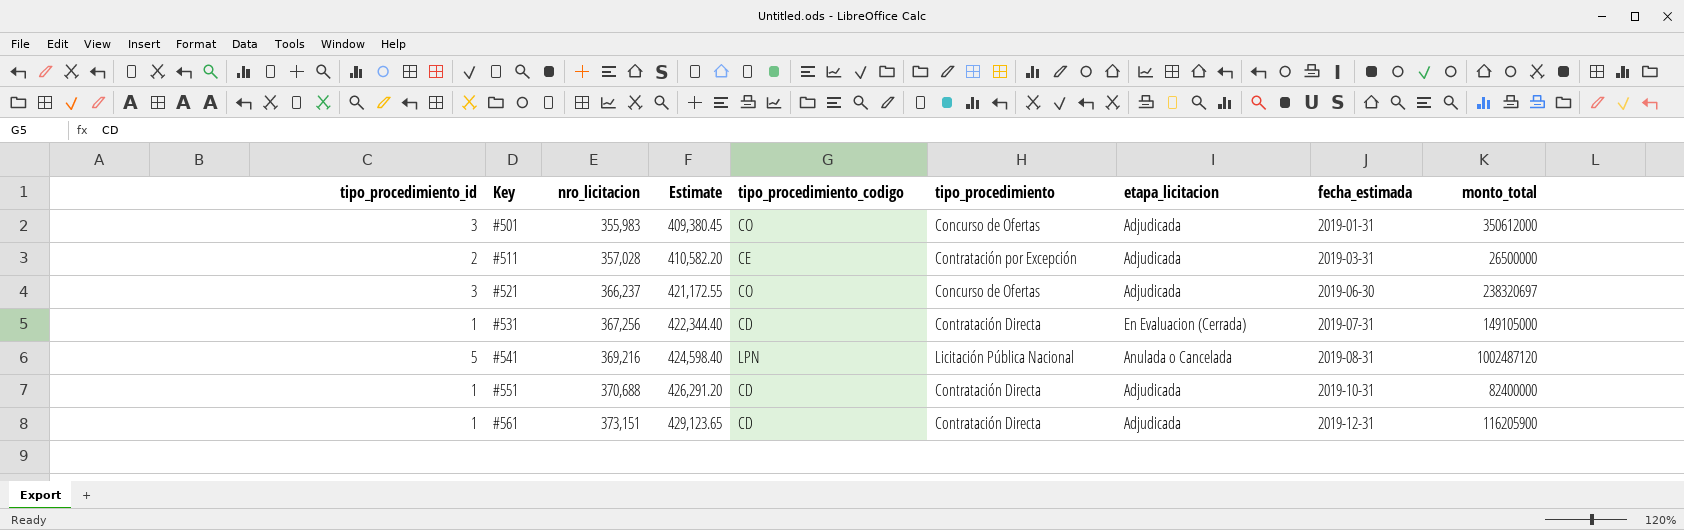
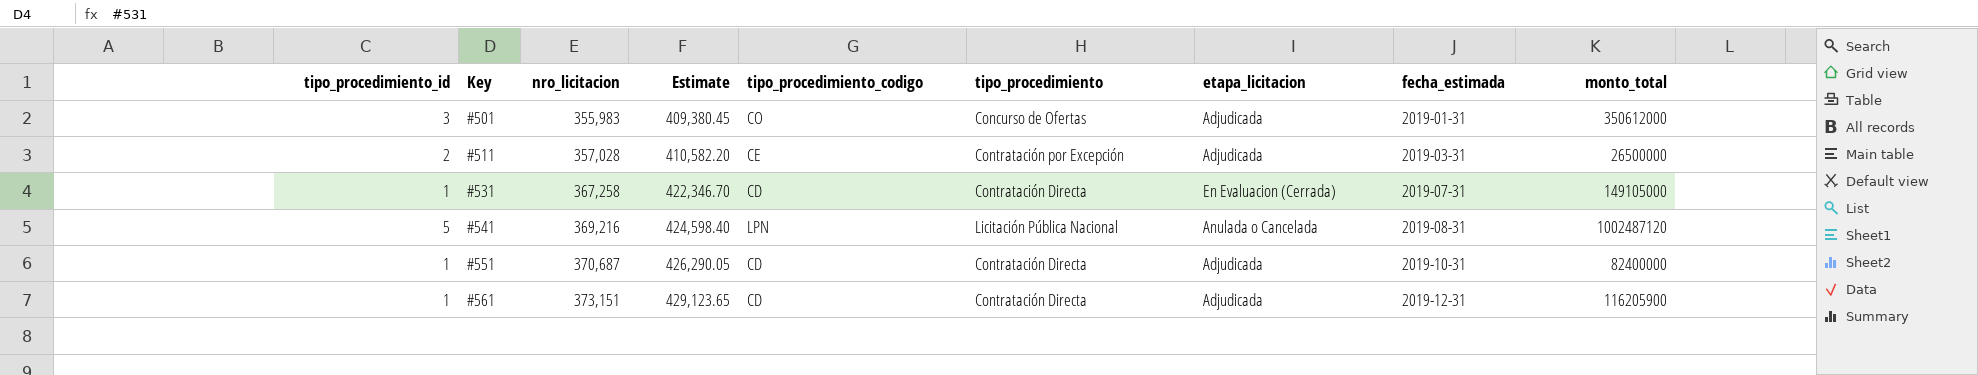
row #521: 3 | 366,237 | 421,172.55 | CO | Concurso de Ofertas | Adjudicada | 2019-06-30 | 238320697 -> none
#531 | nro_licitacion: 367,256 -> 367,258
#531 | Estimate: 422,344.40 -> 422,346.70
#551 | nro_licitacion: 370,688 -> 370,687
#551 | Estimate: 426,291.20 -> 426,290.05

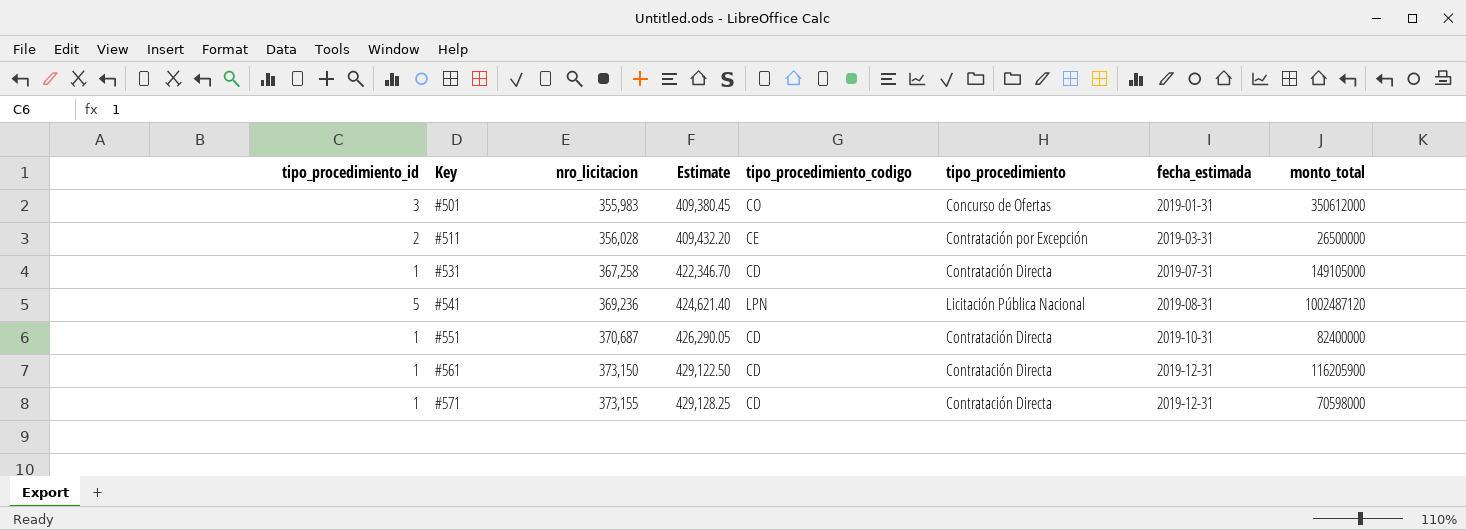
column etapa_licitacion | position: 7 -> none
#511 | nro_licitacion: 357,028 -> 356,028
#511 | Estimate: 410,582.20 -> 409,432.20
#541 | nro_licitacion: 369,216 -> 369,236
#541 | Estimate: 424,598.40 -> 424,621.40
#561 | nro_licitacion: 373,151 -> 373,150
#561 | Estimate: 429,123.65 -> 429,122.50
row #571: none -> 1 | 373,155 | 429,128.25 | CD | Contratación Directa | 2019-12-31 | 70598000

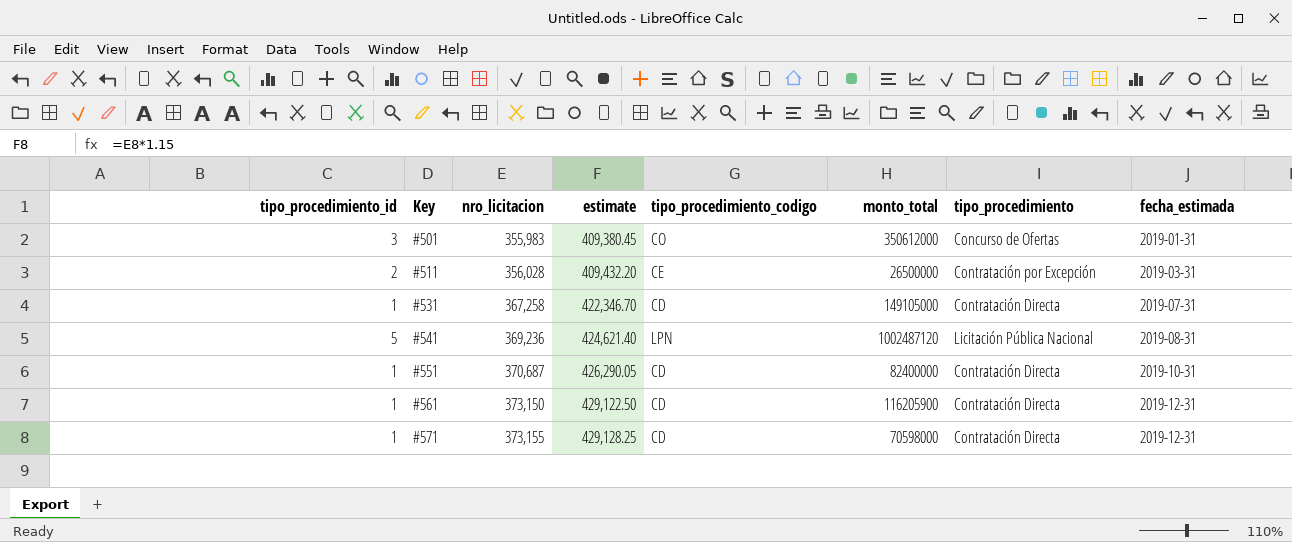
column name: Estimate -> estimate
column monto_total | position: 8 -> 6

